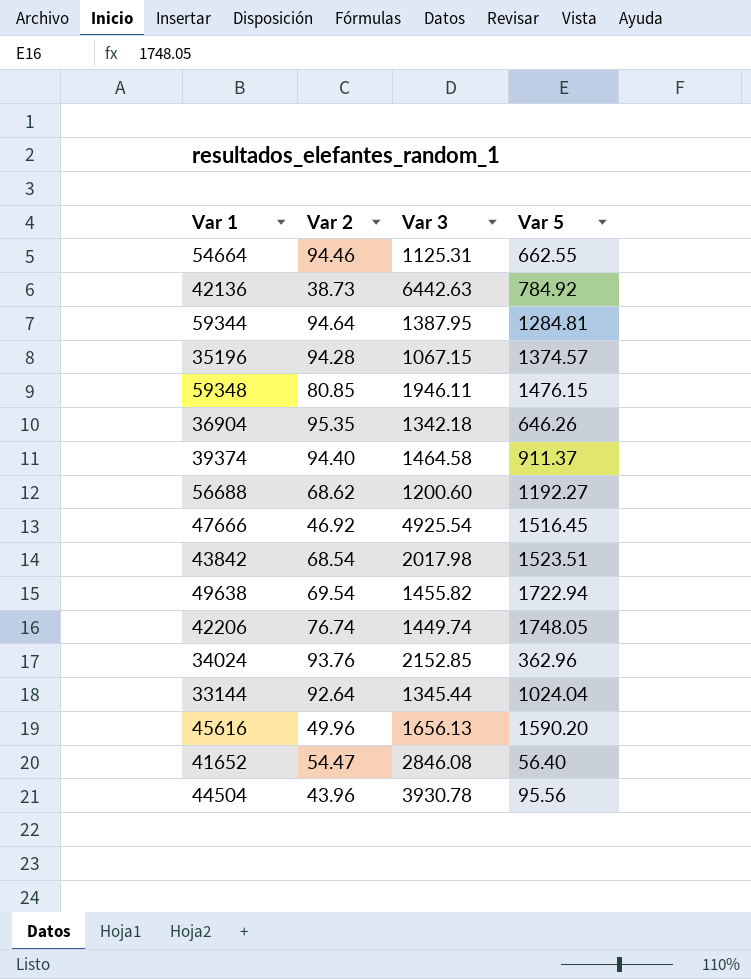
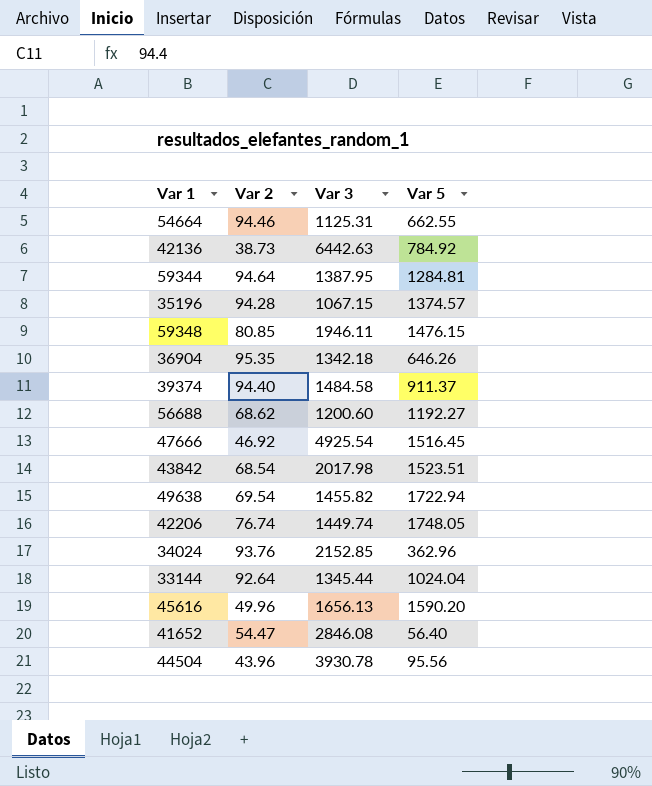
39374 | Var 3: 1464.58 -> 1484.58

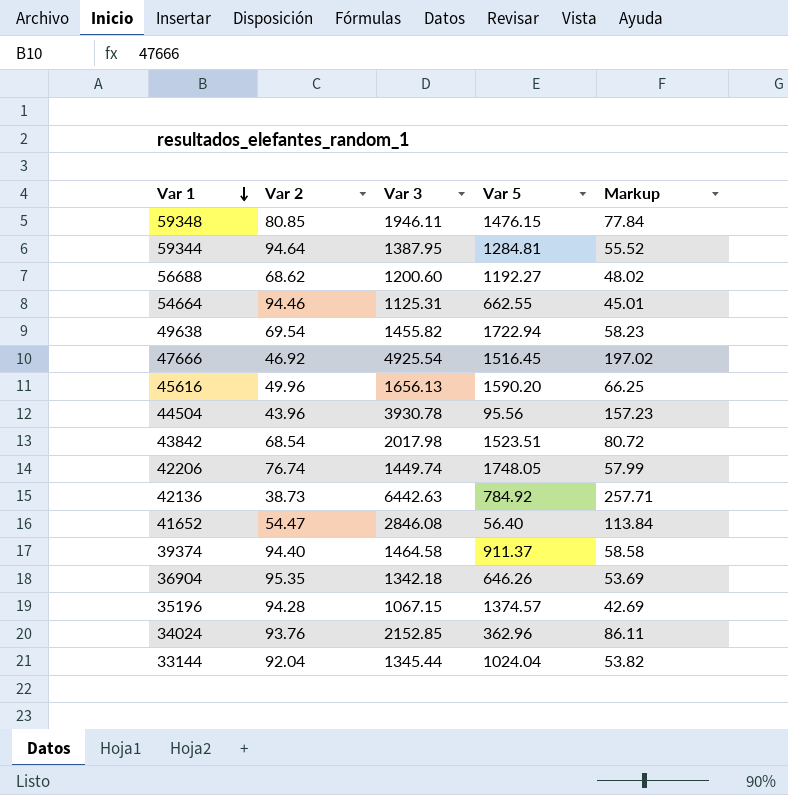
row order: none -> Var 1 descending
column Markup | formula: none -> [Var 3] * 0.04
39374 | Var 3: 1484.58 -> 1464.58
33144 | Var 2: 92.64 -> 92.04

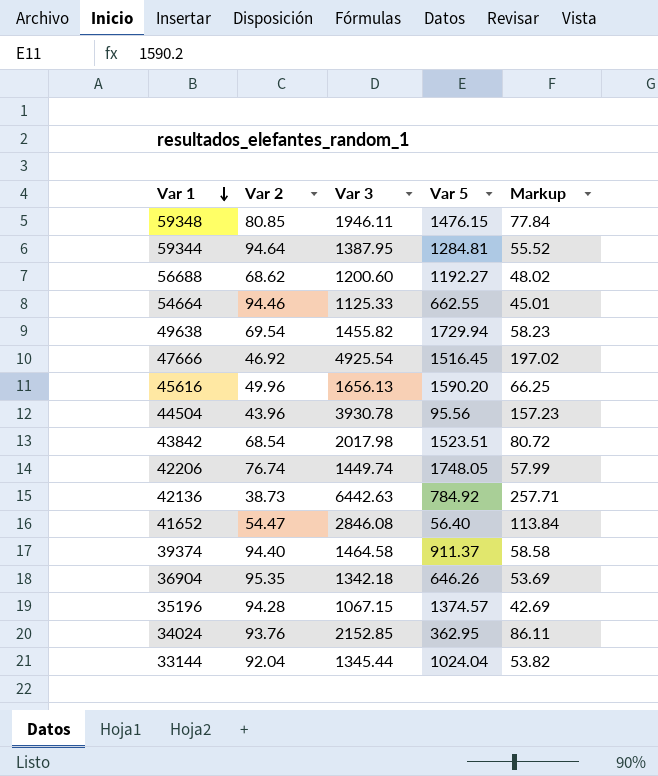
54664 | Var 3: 1125.31 -> 1125.33
49638 | Var 5: 1722.94 -> 1729.94
34024 | Var 5: 362.96 -> 362.95

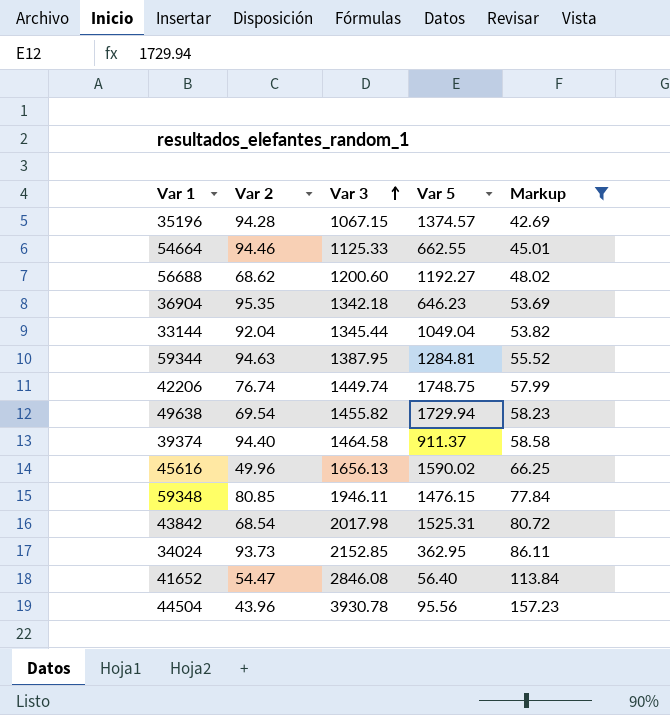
filter: none -> Markup <= 157.23
row order: Var 1 descending -> Var 3 ascending
36904 | Var 5: 646.26 -> 646.23
33144 | Var 5: 1024.04 -> 1049.04
59344 | Var 2: 94.64 -> 94.63
42206 | Var 5: 1748.05 -> 1748.75
45616 | Var 5: 1590.20 -> 1590.02
43842 | Var 5: 1523.51 -> 1525.31
34024 | Var 2: 93.76 -> 93.73

